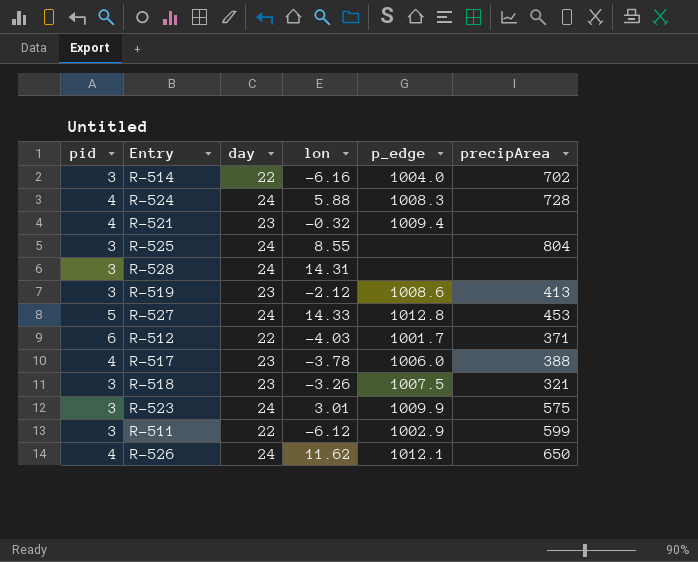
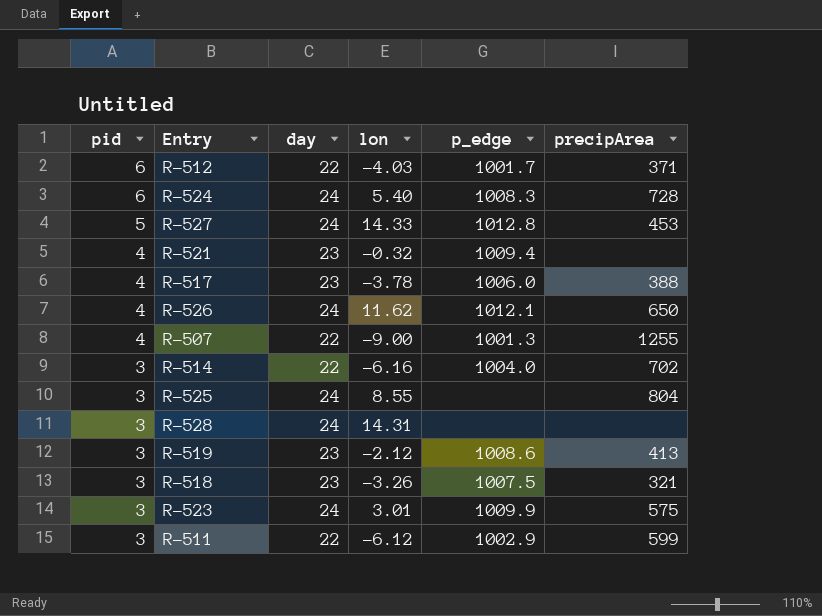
row order: none -> pid descending
R-524 | pid: 4 -> 6
R-524 | lon: 5.88 -> 5.40
row R-507: none -> 4 | 22 | -9.00 | 1001.3 | 1255

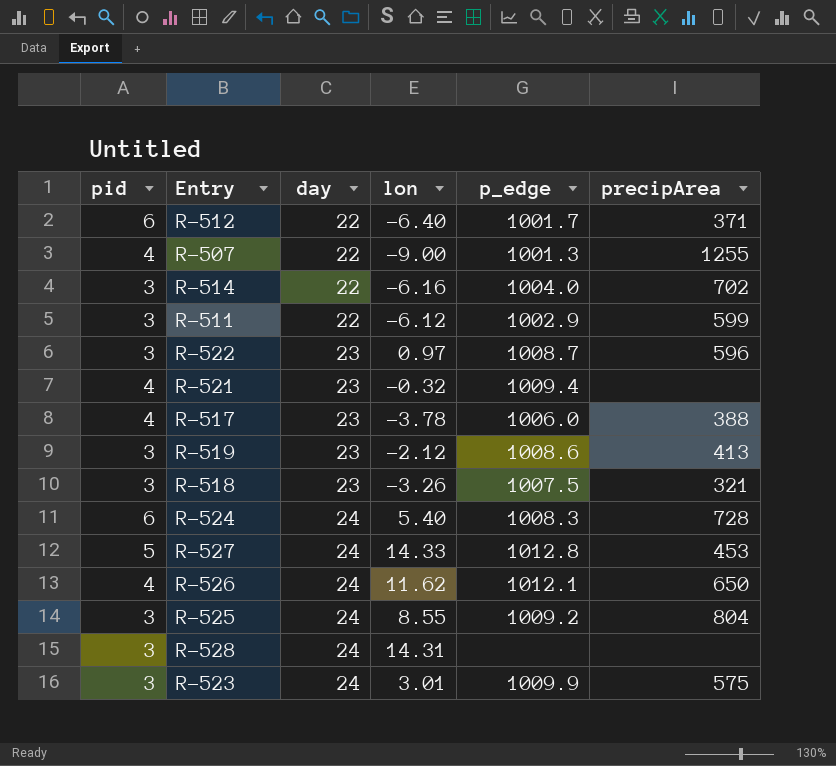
row order: pid descending -> day ascending
R-512 | lon: -4.03 -> -6.40
row R-522: none -> 3 | 23 | 0.97 | 1008.7 | 596
R-525 | p_edge: none -> 1009.2

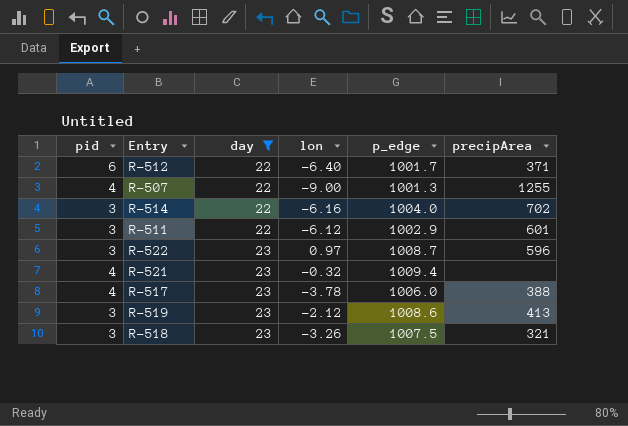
filter: none -> day != 24
R-511 | precipArea: 599 -> 601

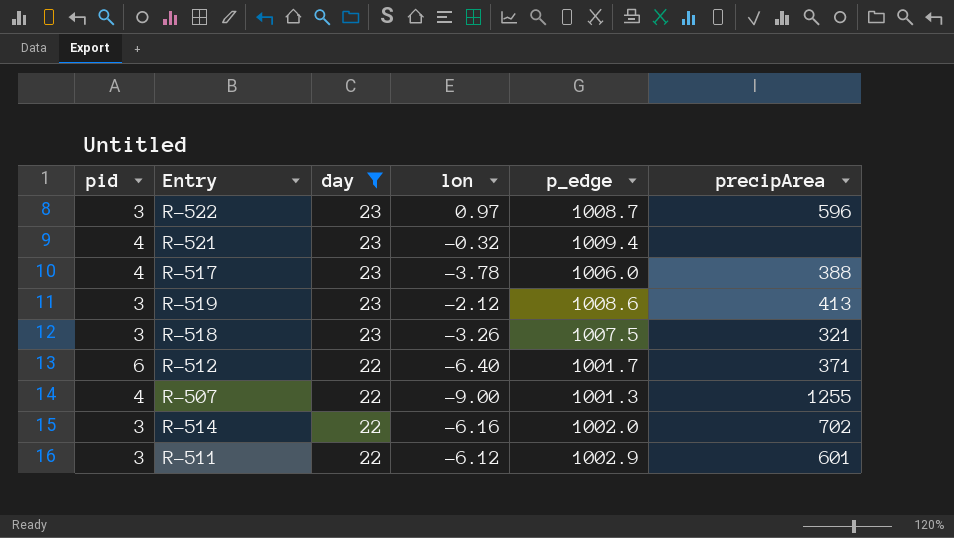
row order: day ascending -> day descending
R-514 | p_edge: 1004.0 -> 1002.0

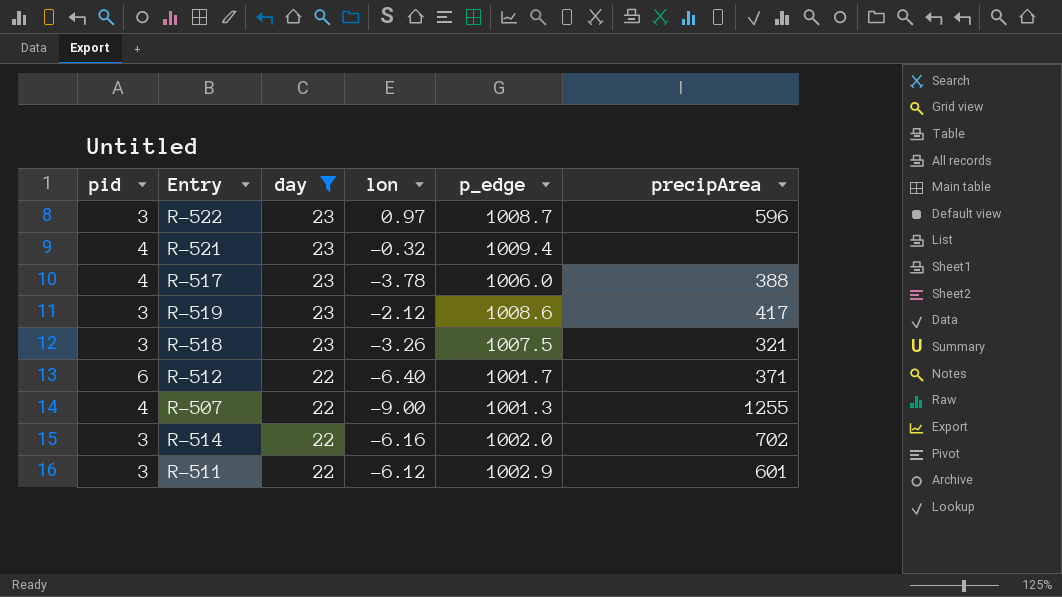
R-519 | precipArea: 413 -> 417

